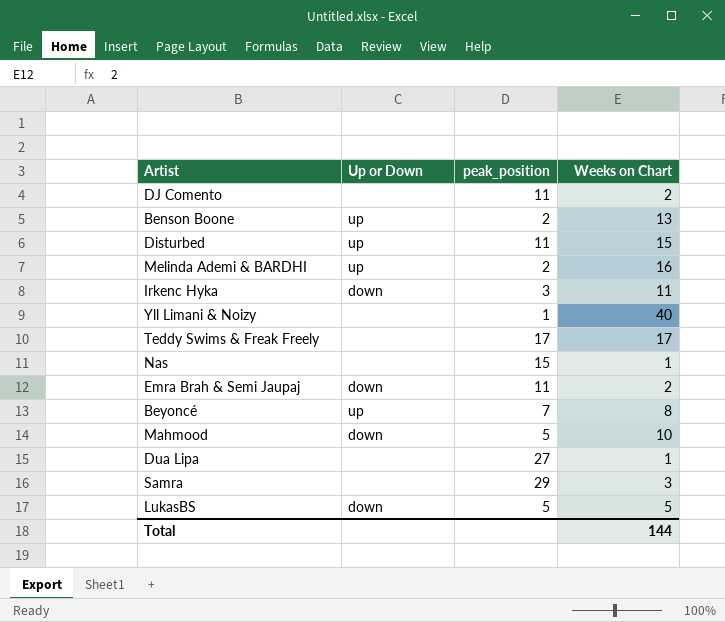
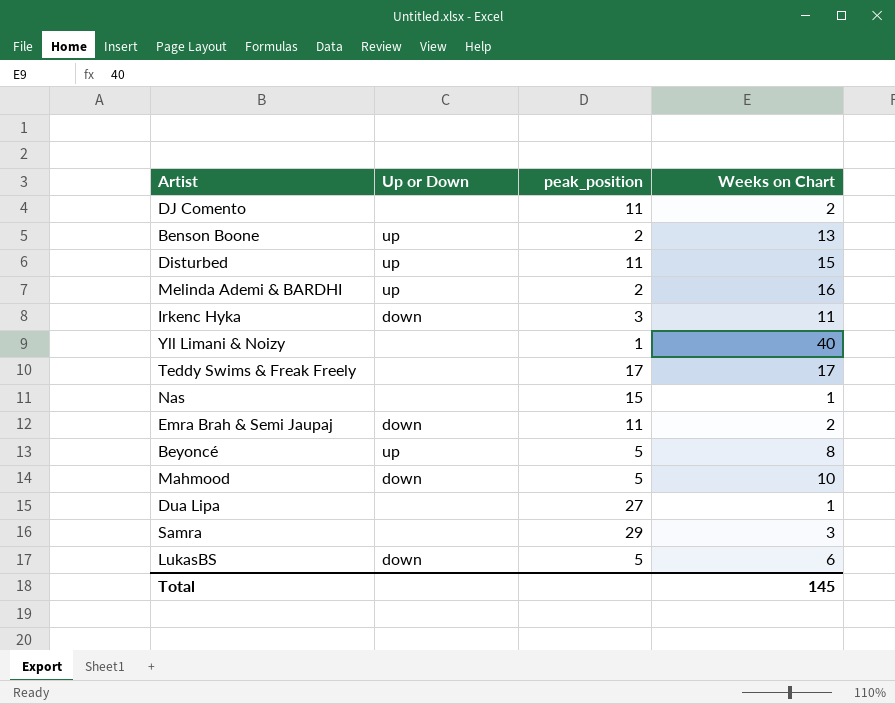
Beyoncé | peak_position: 7 -> 5
LukasBS | Weeks on Chart: 5 -> 6
Total | Weeks on Chart: 144 -> 145

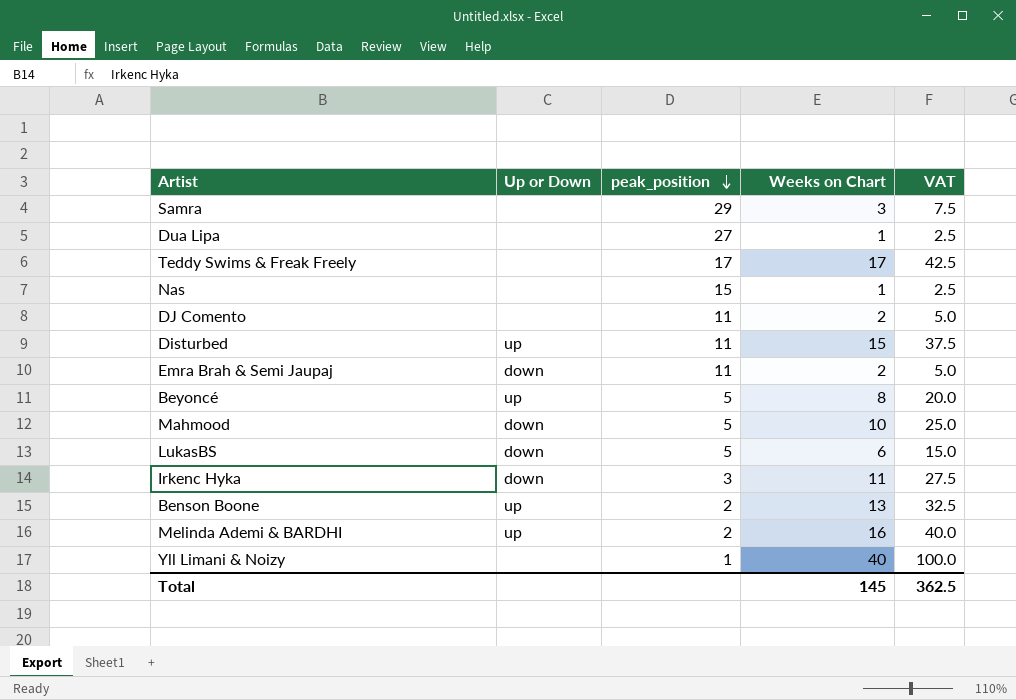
row order: none -> peak_position descending
column VAT | formula: none -> [Weeks on Chart] * 2.5

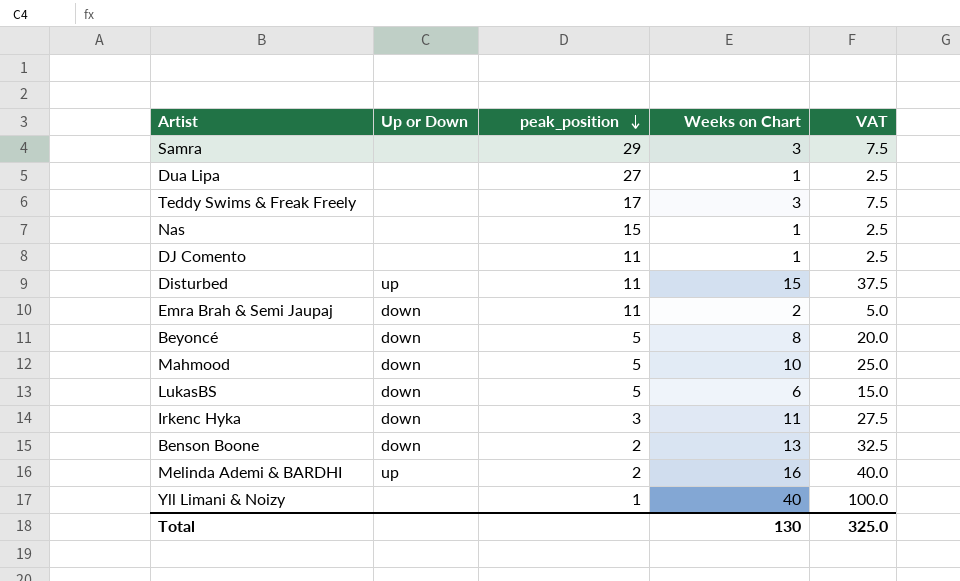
Teddy Swims & Freak Freely | Weeks on Chart: 17 -> 3
Teddy Swims & Freak Freely | VAT: 42.5 -> 7.5
DJ Comento | Weeks on Chart: 2 -> 1
DJ Comento | VAT: 5.0 -> 2.5
Beyoncé | Up or Down: up -> down
Benson Boone | Up or Down: up -> down
Total | Weeks on Chart: 145 -> 130
Total | VAT: 362.5 -> 325.0

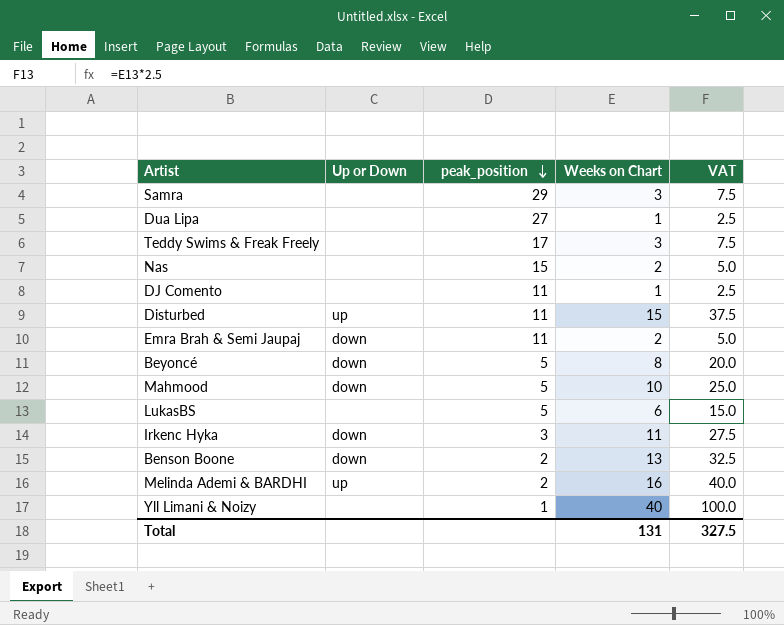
Nas | Weeks on Chart: 1 -> 2
Nas | VAT: 2.5 -> 5.0
LukasBS | Up or Down: down -> none
Total | Weeks on Chart: 130 -> 131
Total | VAT: 325.0 -> 327.5

